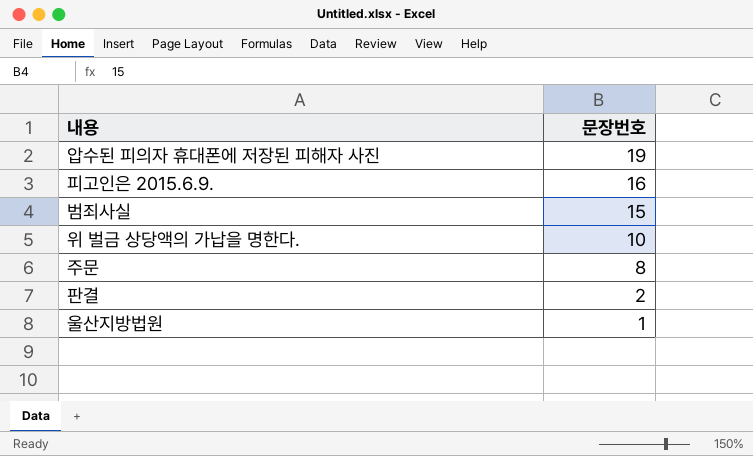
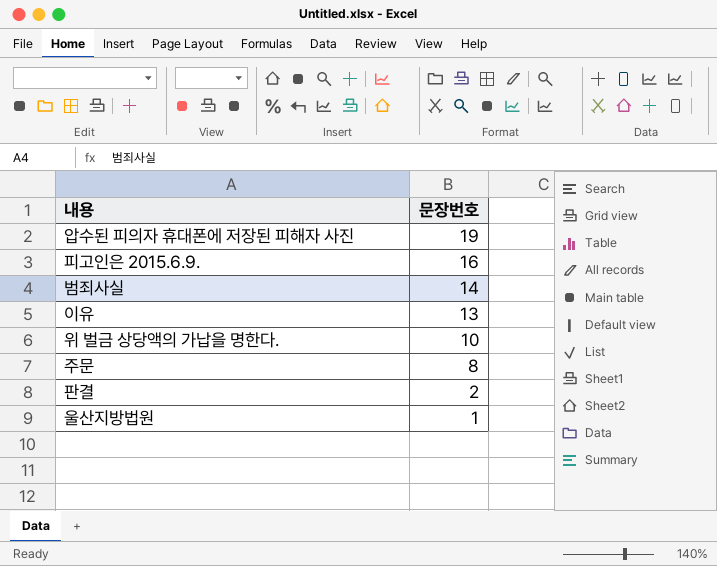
범죄사실 | 문장번호: 15 -> 14
row 이유: none -> 13

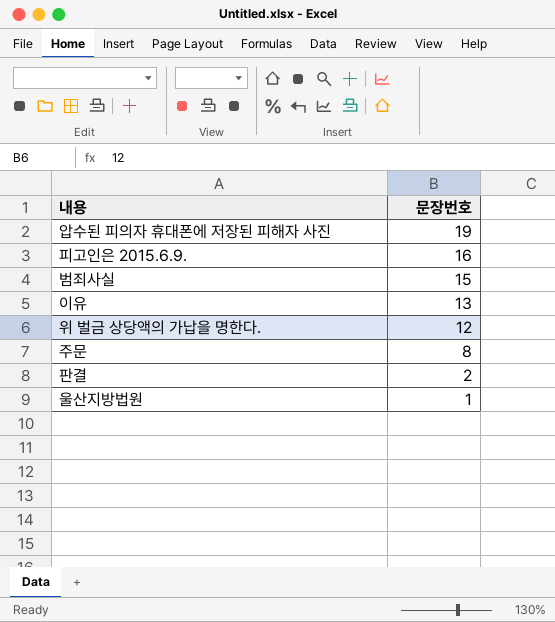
범죄사실 | 문장번호: 14 -> 15
위 벌금 상당액의 가납을 명한다. | 문장번호: 10 -> 12

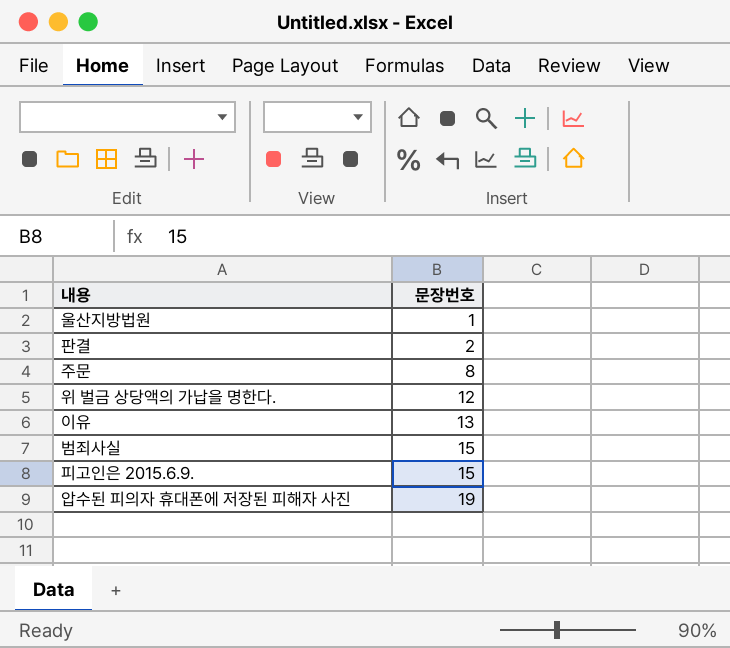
row order: 문장번호 descending -> 문장번호 ascending
피고인은 2015.6.9. | 문장번호: 16 -> 15

